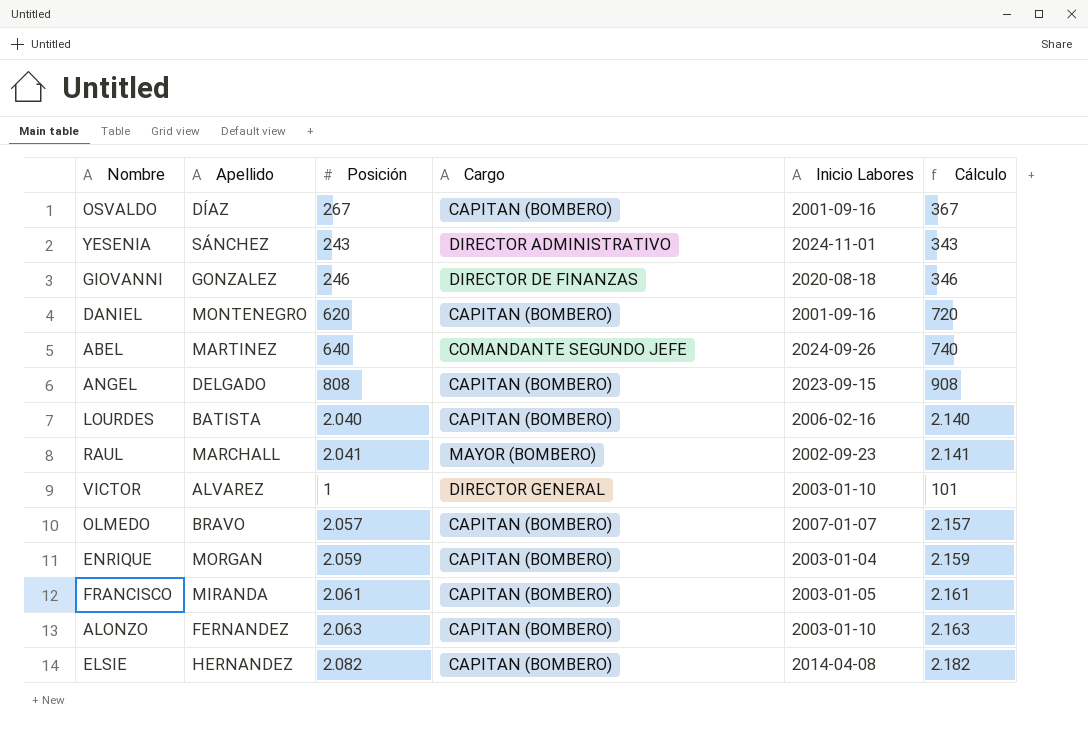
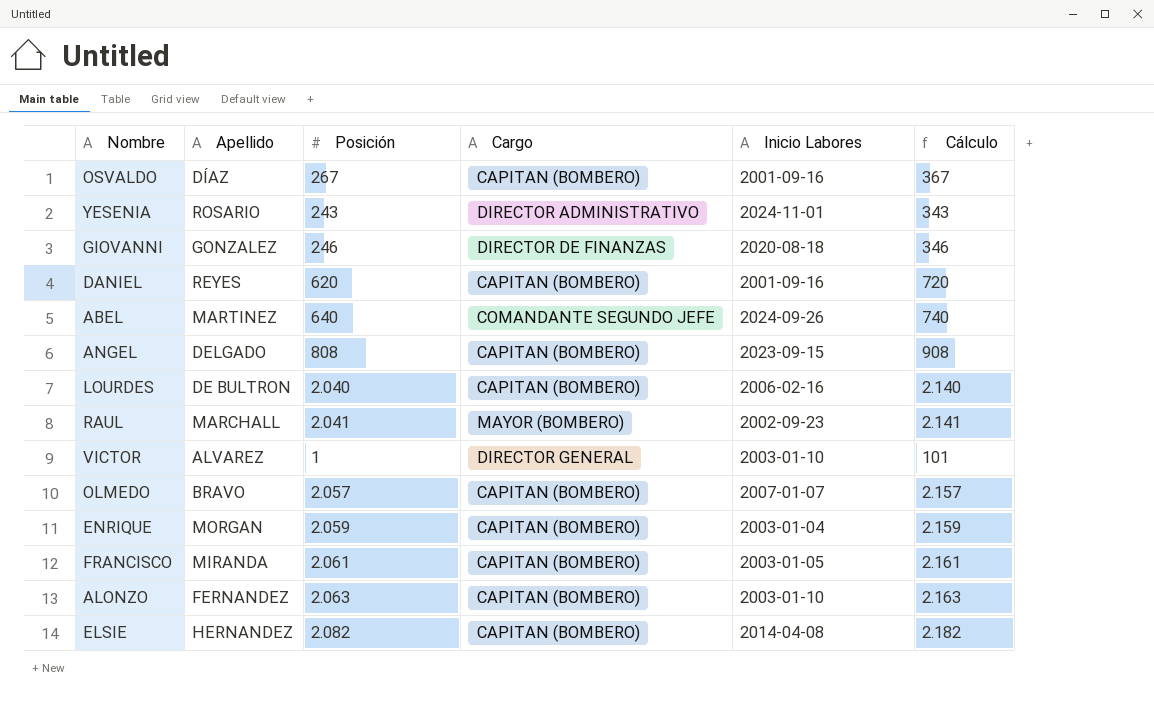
YESENIA | Apellido: SÁNCHEZ -> ROSARIO
DANIEL | Apellido: MONTENEGRO -> REYES
LOURDES | Apellido: BATISTA -> DE BULTRON

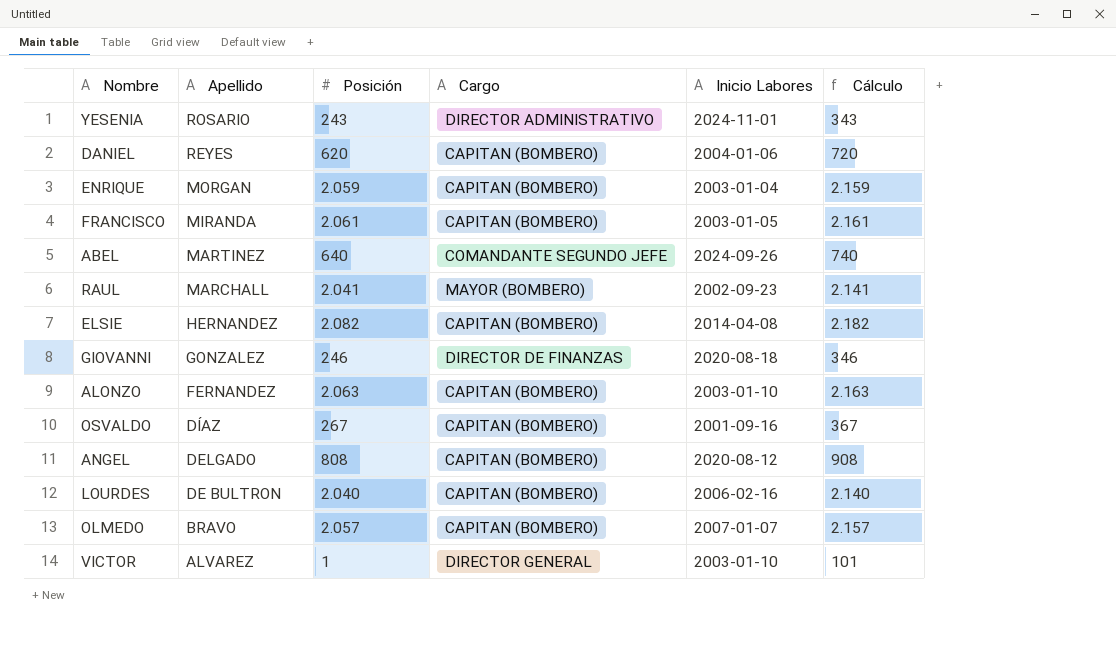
row order: none -> Apellido descending
DANIEL | Inicio Labores: 2001-09-16 -> 2004-01-06
ANGEL | Inicio Labores: 2023-09-15 -> 2020-08-12

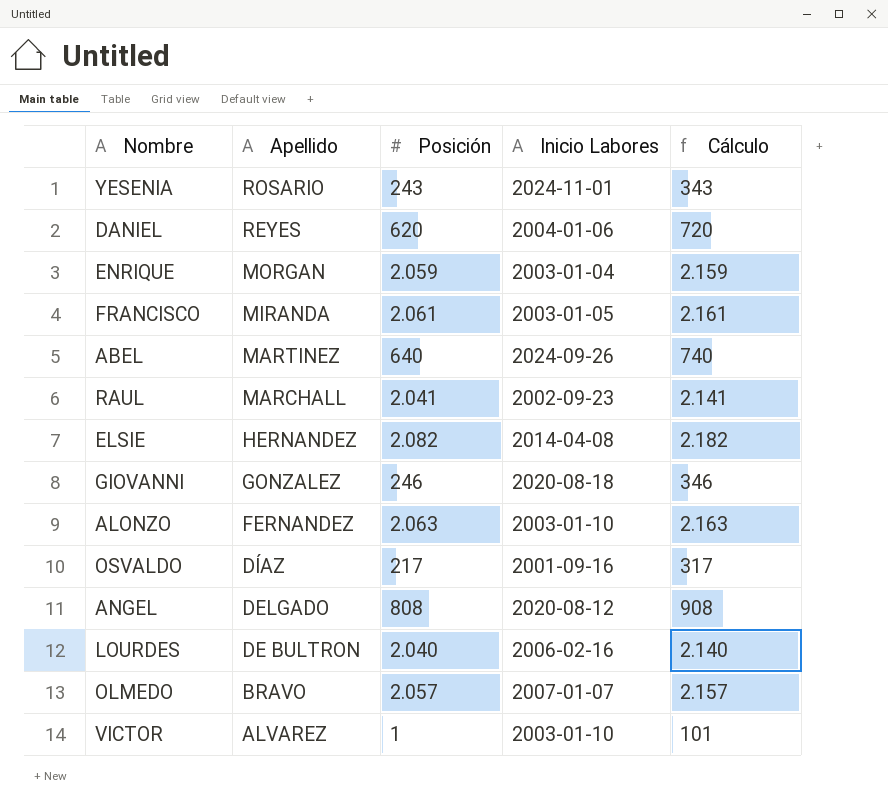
column Cargo | position: 4 -> none
OSVALDO | Posición: 267 -> 217
OSVALDO | Cálculo: 367 -> 317

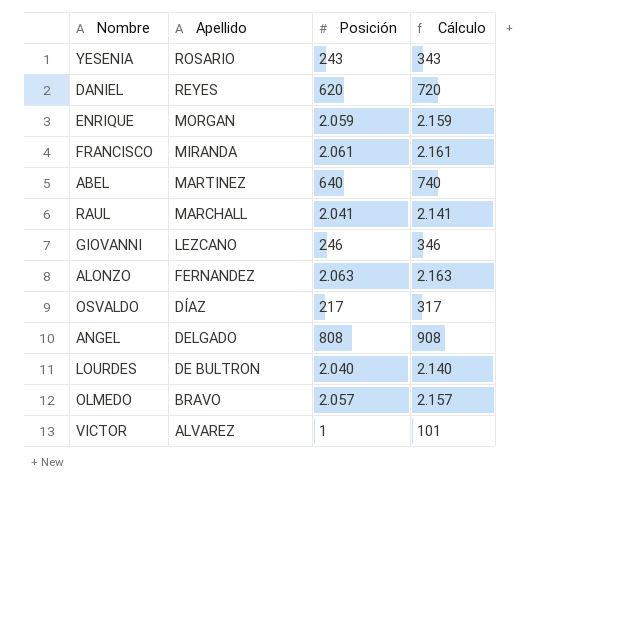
column Inicio Labores | position: 4 -> none
row ELSIE: HERNANDEZ | 2.082 | 2014-04-08 | 2.182 -> none
GIOVANNI | Apellido: GONZALEZ -> LEZCANO

